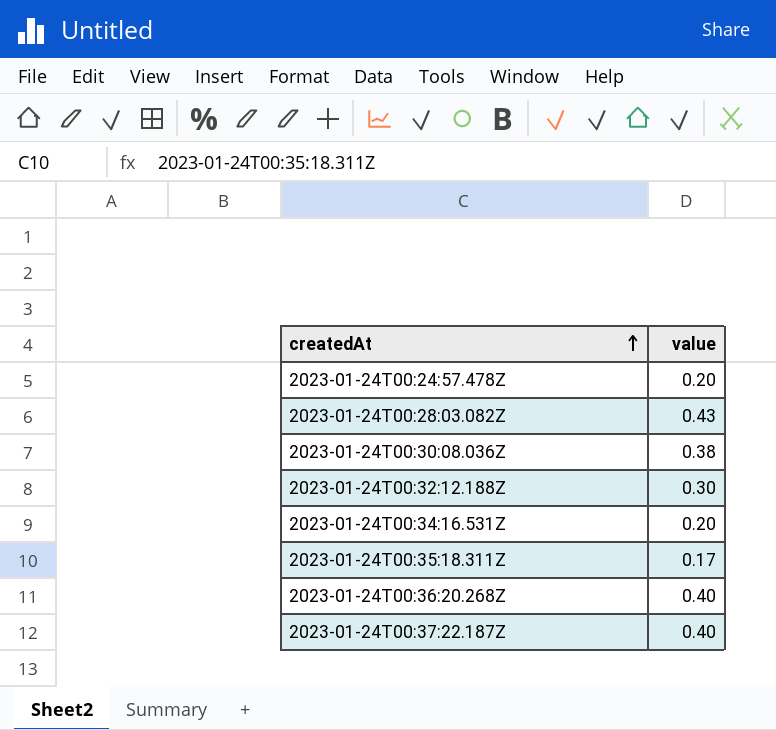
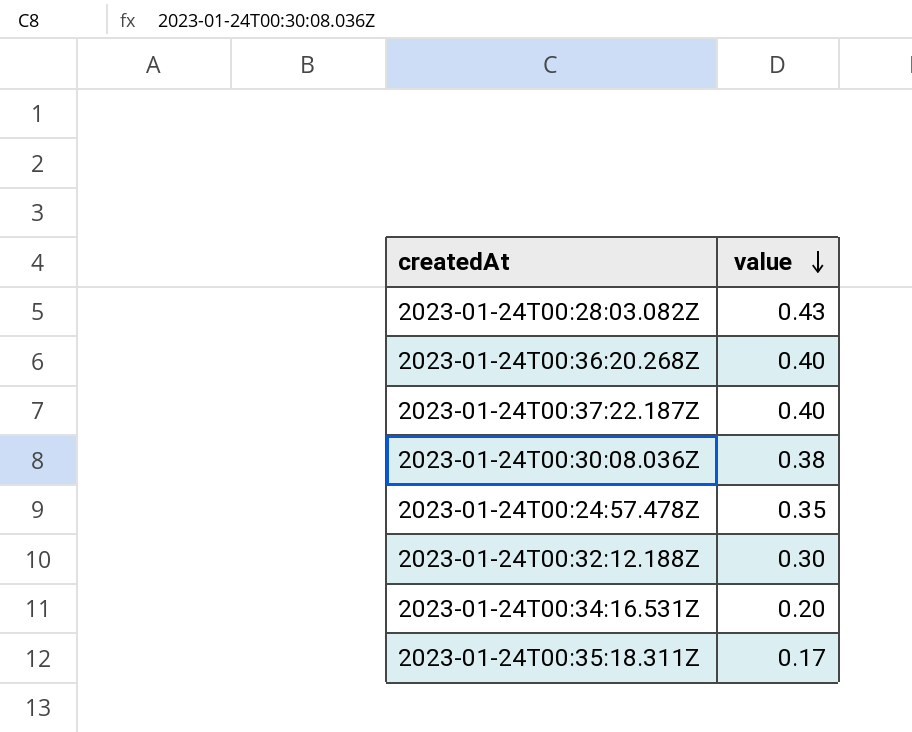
row order: createdAt ascending -> value descending
2023-01-24T00:24:57.478Z | value: 0.20 -> 0.35

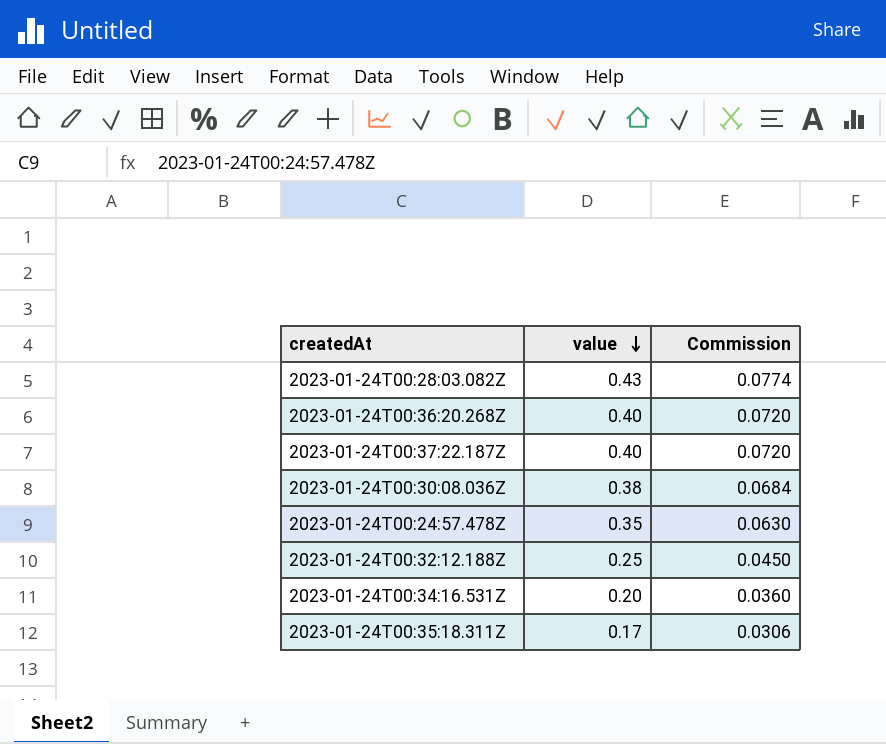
column Commission | formula: none -> [value] * 0.18
2023-01-24T00:32:12.188Z | value: 0.30 -> 0.25

